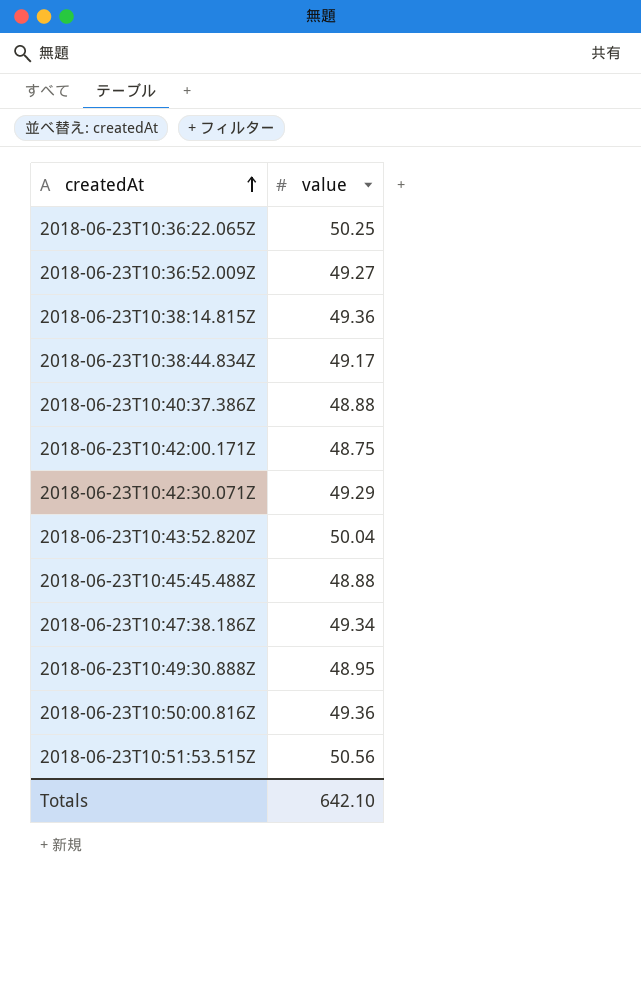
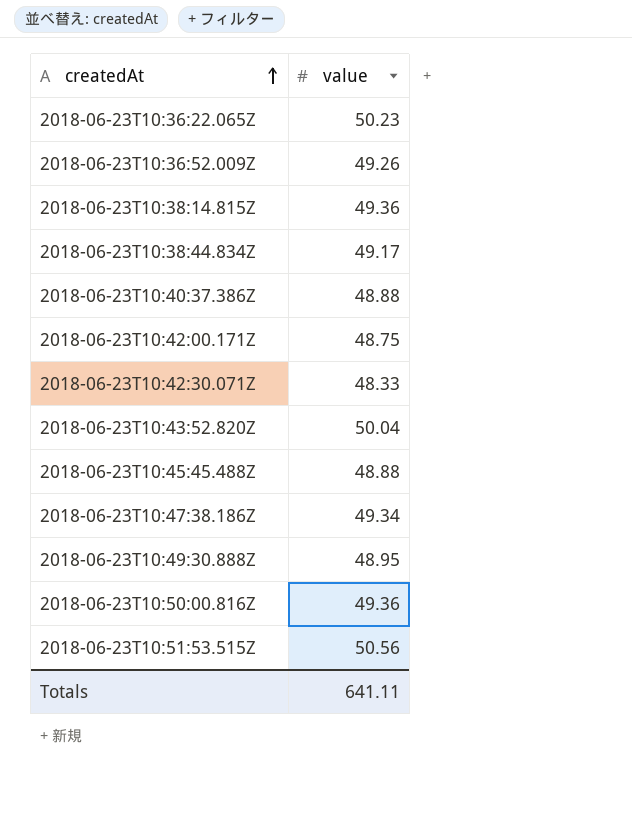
2018-06-23T10:36:22.065Z | value: 50.25 -> 50.23
2018-06-23T10:36:52.009Z | value: 49.27 -> 49.26
2018-06-23T10:42:30.071Z | value: 49.29 -> 48.33
Totals | value: 642.10 -> 641.11

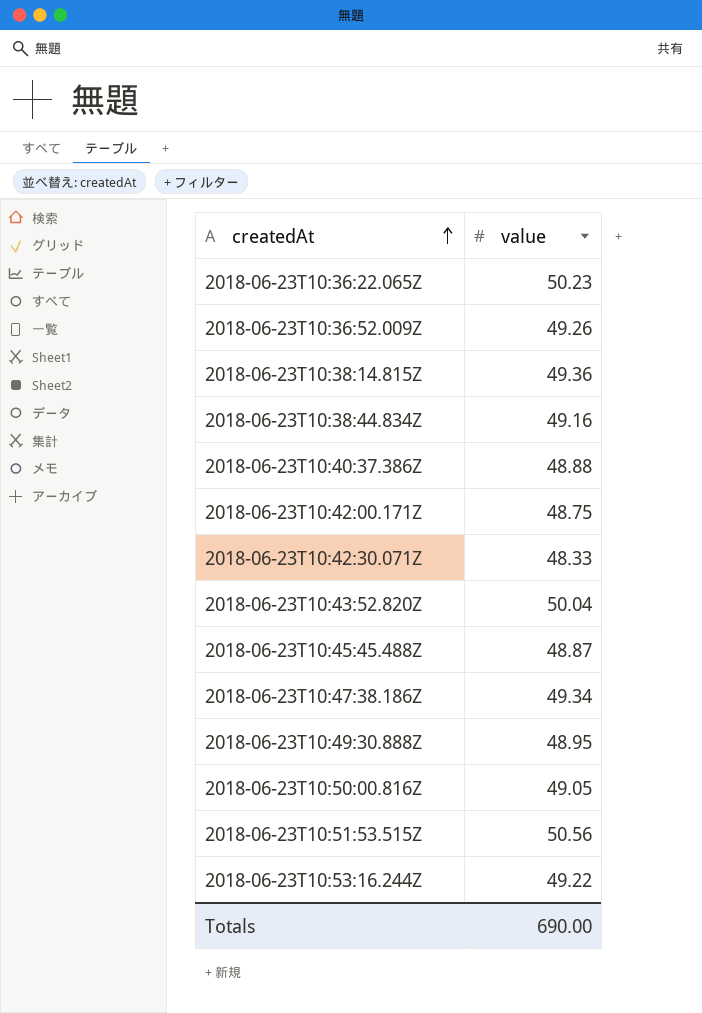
2018-06-23T10:38:44.834Z | value: 49.17 -> 49.16
2018-06-23T10:45:45.488Z | value: 48.88 -> 48.87
2018-06-23T10:50:00.816Z | value: 49.36 -> 49.05
row 2018-06-23T10:53:16.244Z: none -> 49.22
Totals | value: 641.11 -> 690.00

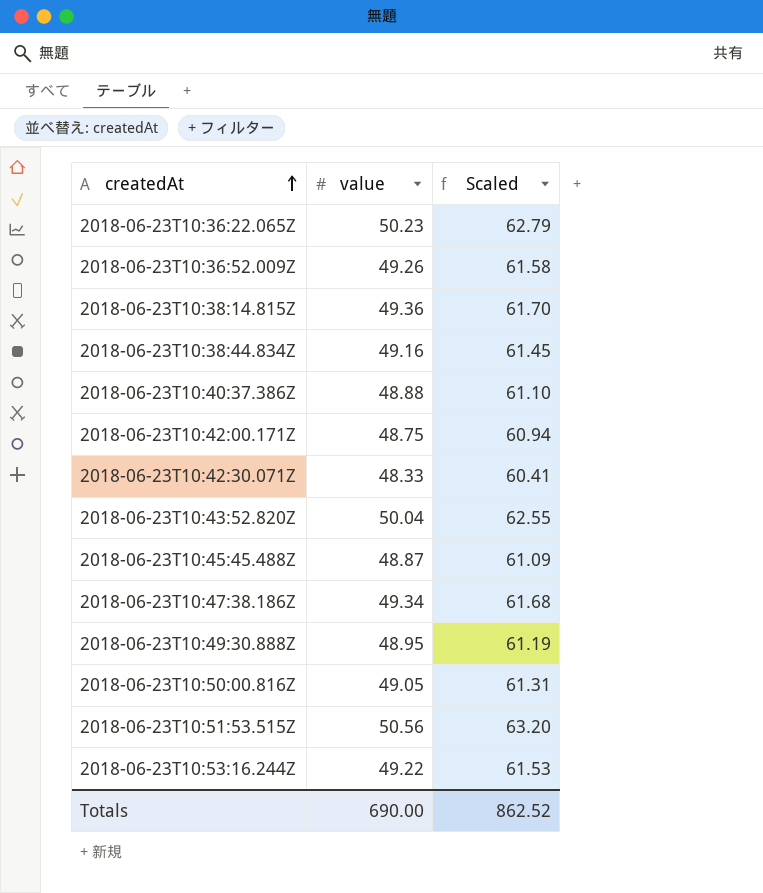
column Scaled | formula: none -> [value] * 1.25

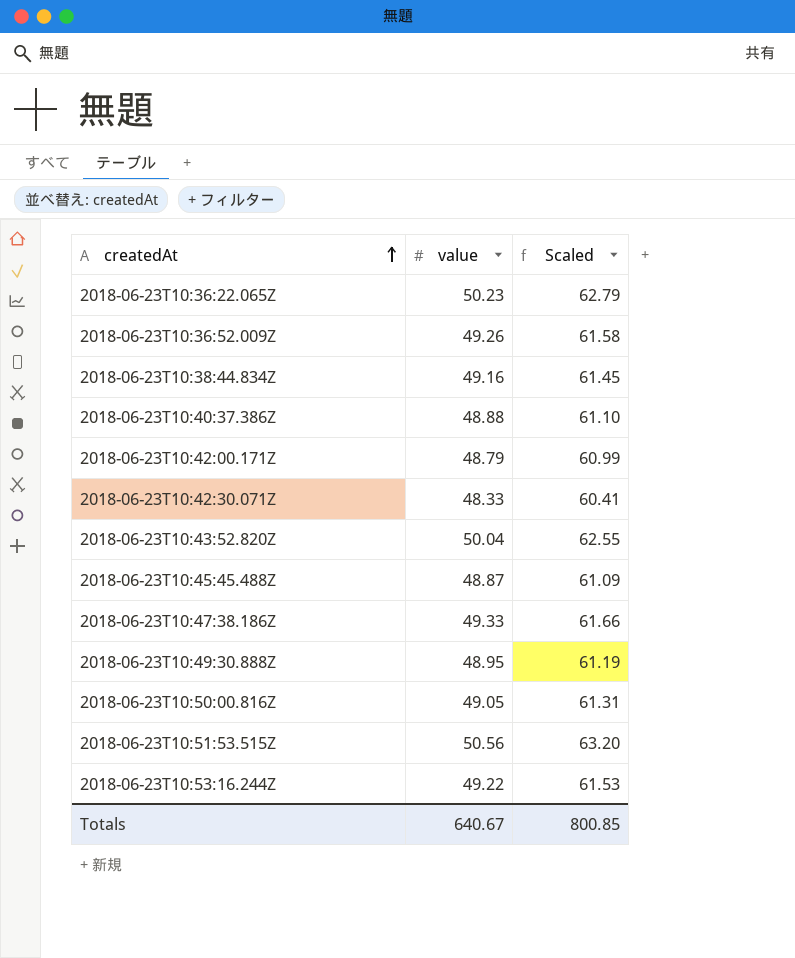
row 2018-06-23T10:38:14.815Z: 49.36 | 61.70 -> none
2018-06-23T10:42:00.171Z | value: 48.75 -> 48.79
2018-06-23T10:42:00.171Z | Scaled: 60.94 -> 60.99
2018-06-23T10:47:38.186Z | value: 49.34 -> 49.33
2018-06-23T10:47:38.186Z | Scaled: 61.68 -> 61.66
Totals | value: 690.00 -> 640.67
Totals | Scaled: 862.52 -> 800.85

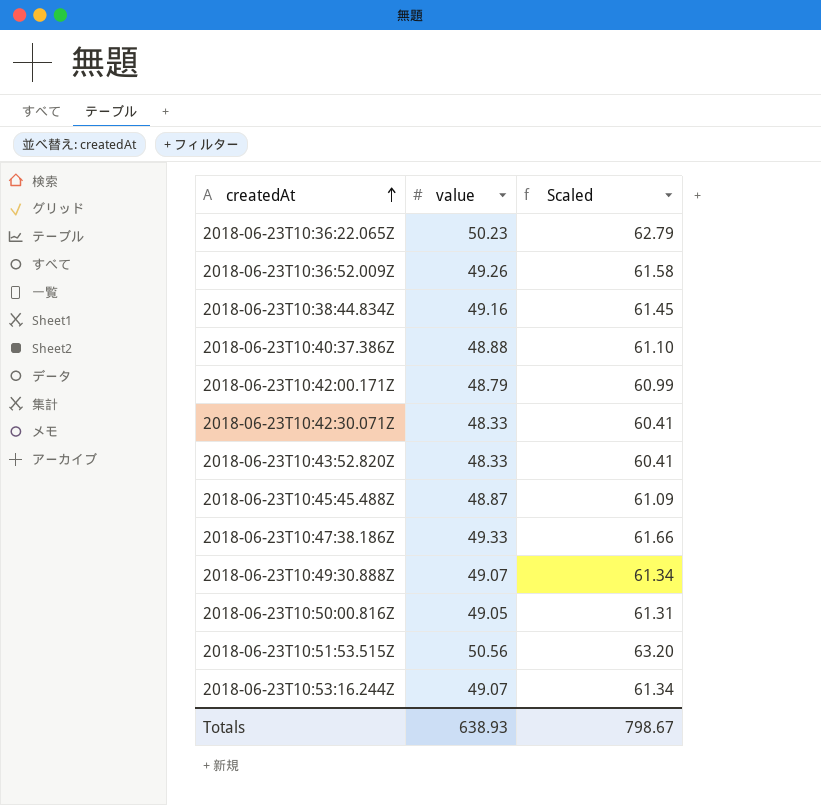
2018-06-23T10:43:52.820Z | value: 50.04 -> 48.33
2018-06-23T10:43:52.820Z | Scaled: 62.55 -> 60.41
2018-06-23T10:49:30.888Z | value: 48.95 -> 49.07
2018-06-23T10:49:30.888Z | Scaled: 61.19 -> 61.34
2018-06-23T10:53:16.244Z | value: 49.22 -> 49.07
2018-06-23T10:53:16.244Z | Scaled: 61.53 -> 61.34
Totals | value: 640.67 -> 638.93
Totals | Scaled: 800.85 -> 798.67

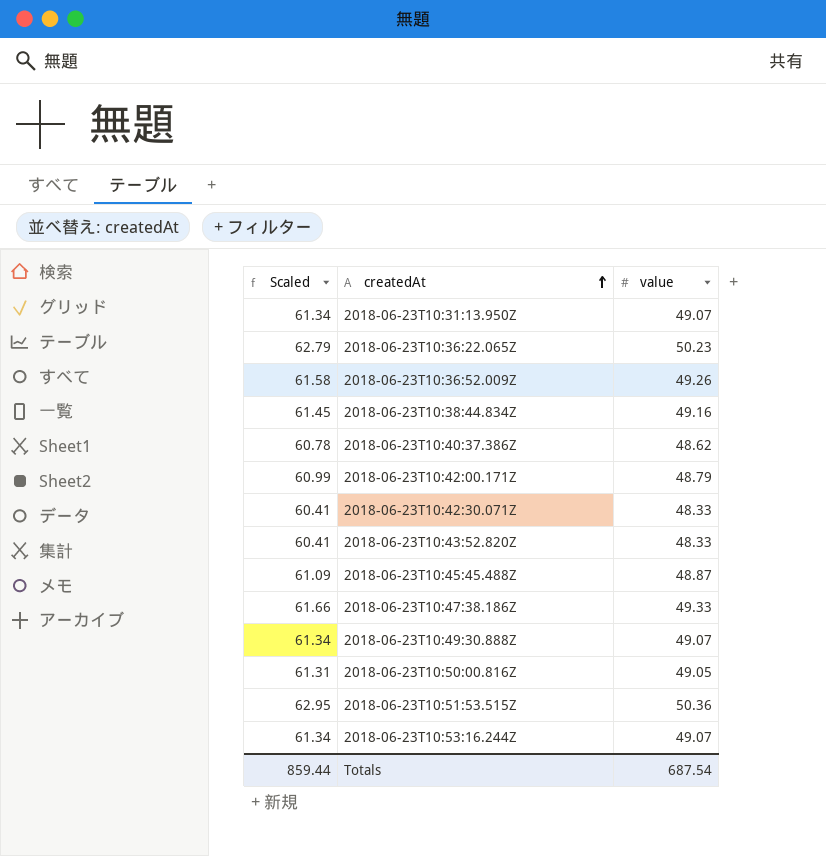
column Scaled | position: 3 -> 1
row 2018-06-23T10:31:13.950Z: none -> 61.34 | 49.07
2018-06-23T10:40:37.386Z | Scaled: 61.10 -> 60.78
2018-06-23T10:40:37.386Z | value: 48.88 -> 48.62
2018-06-23T10:51:53.515Z | Scaled: 63.20 -> 62.95
2018-06-23T10:51:53.515Z | value: 50.56 -> 50.36
Totals | Scaled: 798.67 -> 859.44
Totals | value: 638.93 -> 687.54

